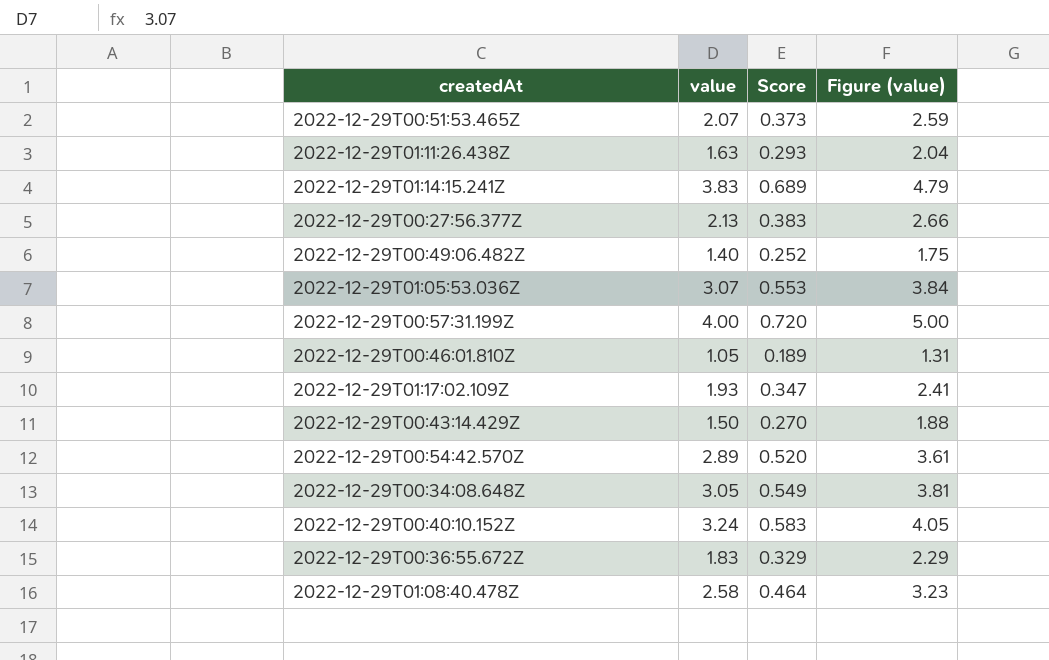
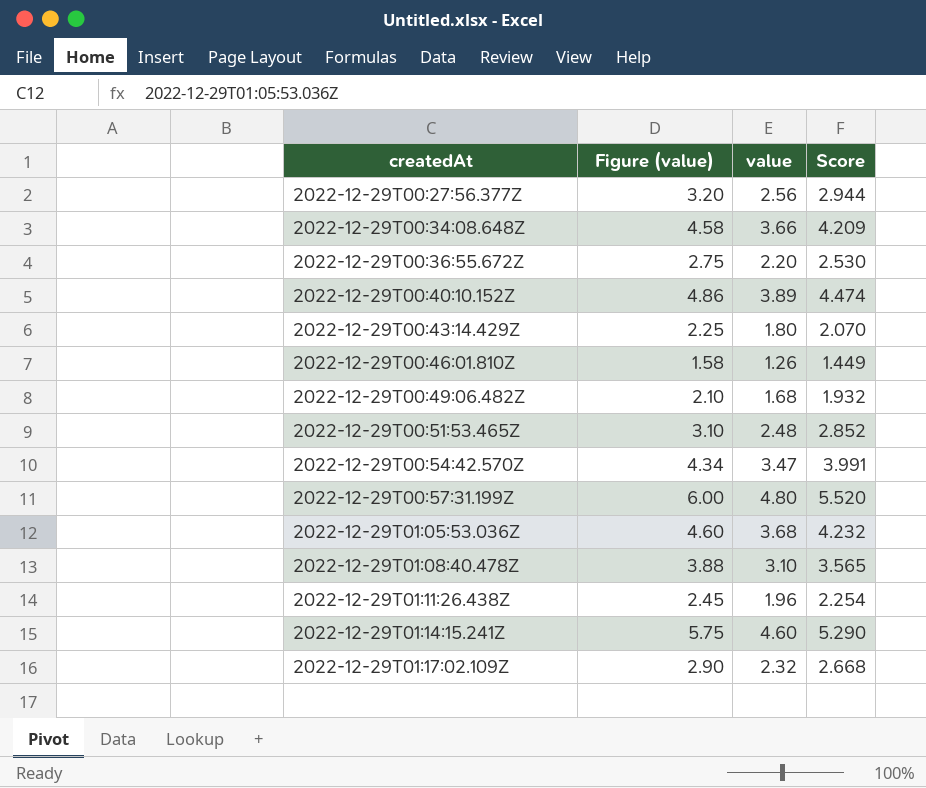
row order: none -> createdAt ascending
column Figure (value) | position: 4 -> 2
column Score | formula: [value] * 0.18 -> [value] * 1.15
2022-12-29T00:27:56.377Z | Figure (value): 2.66 -> 3.20
2022-12-29T00:27:56.377Z | value: 2.13 -> 2.56
2022-12-29T00:34:08.648Z | Figure (value): 3.81 -> 4.58
2022-12-29T00:34:08.648Z | value: 3.05 -> 3.66
2022-12-29T00:36:55.672Z | Figure (value): 2.29 -> 2.75
2022-12-29T00:36:55.672Z | value: 1.83 -> 2.20
2022-12-29T00:40:10.152Z | Figure (value): 4.05 -> 4.86
2022-12-29T00:40:10.152Z | value: 3.24 -> 3.89
2022-12-29T00:43:14.429Z | Figure (value): 1.88 -> 2.25
2022-12-29T00:43:14.429Z | value: 1.50 -> 1.80
2022-12-29T00:46:01.810Z | Figure (value): 1.31 -> 1.58
2022-12-29T00:46:01.810Z | value: 1.05 -> 1.26
2022-12-29T00:49:06.482Z | Figure (value): 1.75 -> 2.10
2022-12-29T00:49:06.482Z | value: 1.40 -> 1.68
2022-12-29T00:51:53.465Z | Figure (value): 2.59 -> 3.10
2022-12-29T00:51:53.465Z | value: 2.07 -> 2.48
2022-12-29T00:54:42.570Z | Figure (value): 3.61 -> 4.34
2022-12-29T00:54:42.570Z | value: 2.89 -> 3.47
2022-12-29T00:57:31.199Z | Figure (value): 5.00 -> 6.00
2022-12-29T00:57:31.199Z | value: 4.00 -> 4.80
2022-12-29T01:05:53.036Z | Figure (value): 3.84 -> 4.60
2022-12-29T01:05:53.036Z | value: 3.07 -> 3.68
2022-12-29T01:08:40.478Z | Figure (value): 3.23 -> 3.88
2022-12-29T01:08:40.478Z | value: 2.58 -> 3.10
2022-12-29T01:11:26.438Z | Figure (value): 2.04 -> 2.45
2022-12-29T01:11:26.438Z | value: 1.63 -> 1.96
2022-12-29T01:14:15.241Z | Figure (value): 4.79 -> 5.75
2022-12-29T01:14:15.241Z | value: 3.83 -> 4.60
2022-12-29T01:17:02.109Z | Figure (value): 2.41 -> 2.90
2022-12-29T01:17:02.109Z | value: 1.93 -> 2.32

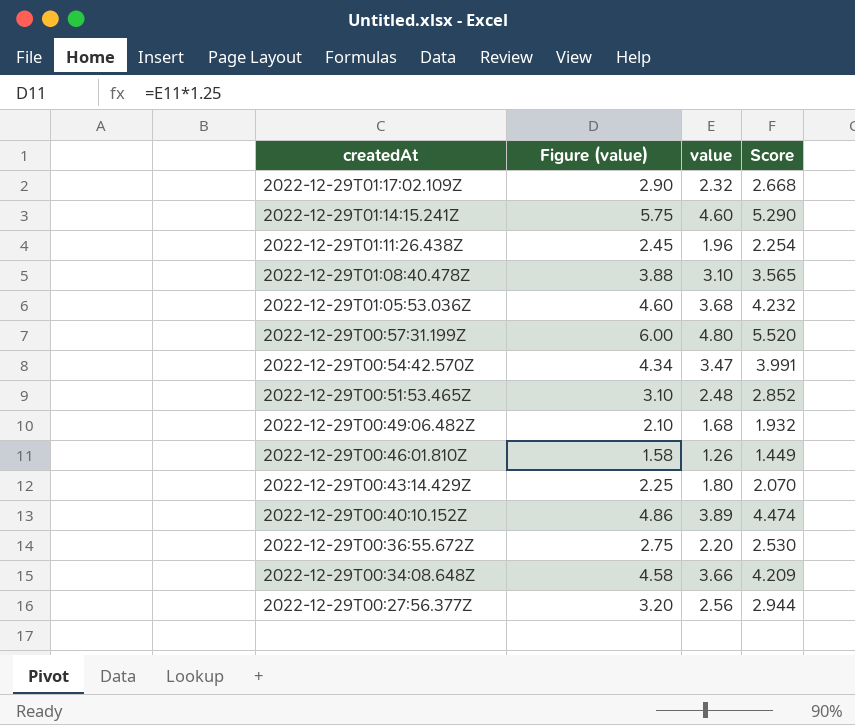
row order: createdAt ascending -> createdAt descending

